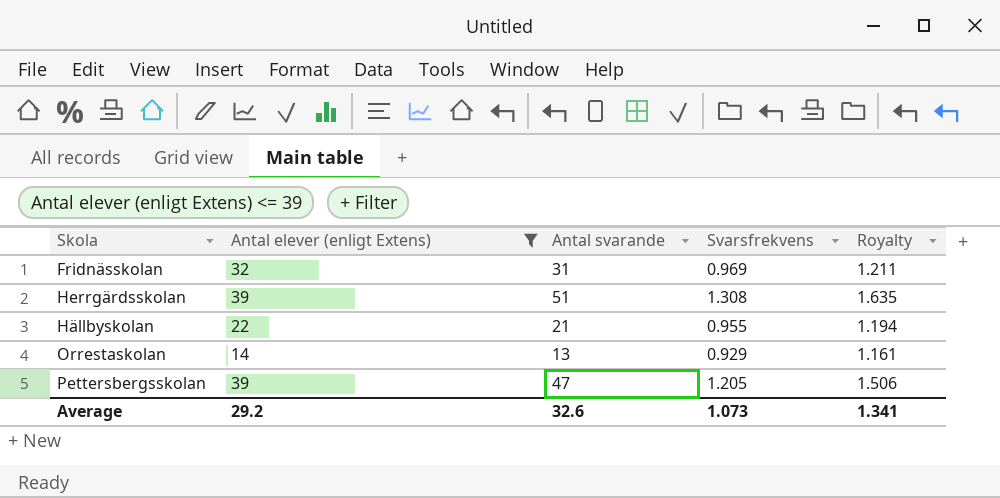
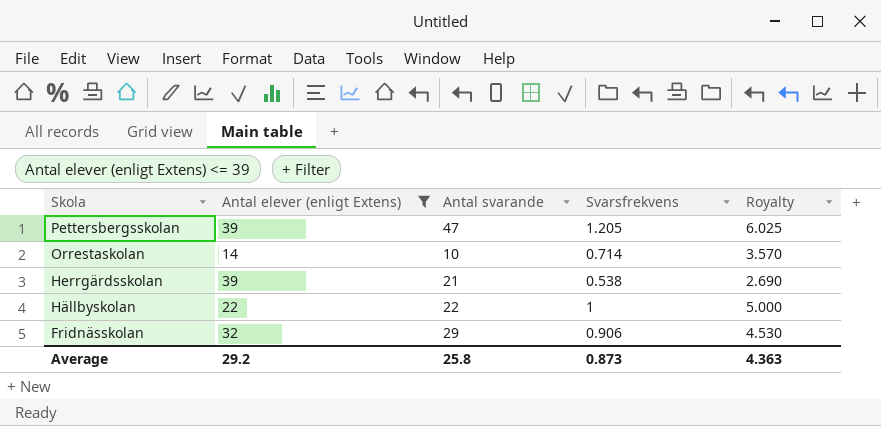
row order: none -> Skola descending
column Royalty | formula: [Svarsfrekvens] * 1.25 -> [Svarsfrekvens] * 5
Orrestaskolan | Antal svarande: 13 -> 10
Orrestaskolan | Svarsfrekvens: 0.929 -> 0.714
Herrgärdsskolan | Antal svarande: 51 -> 21
Herrgärdsskolan | Svarsfrekvens: 1.308 -> 0.538
Hällbyskolan | Antal svarande: 21 -> 22
Hällbyskolan | Svarsfrekvens: 0.955 -> 1
Fridnässkolan | Antal svarande: 31 -> 29
Fridnässkolan | Svarsfrekvens: 0.969 -> 0.906
Average | Antal svarande: 32.6 -> 25.8
Average | Svarsfrekvens: 1.073 -> 0.873
Average | Royalty: 1.341 -> 4.363

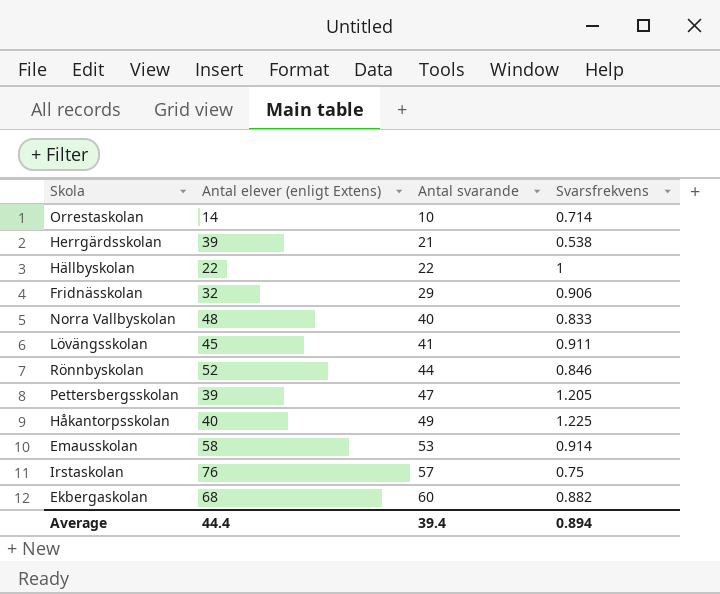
filter: Antal elever (enligt Extens) <= 39 -> none
row order: Skola descending -> Antal svarande ascending
column Royalty | formula: [Svarsfrekvens] * 5 -> none
Average | Antal elever (enligt Extens): 29.2 -> 44.4
Average | Antal svarande: 25.8 -> 39.4
Average | Svarsfrekvens: 0.873 -> 0.894

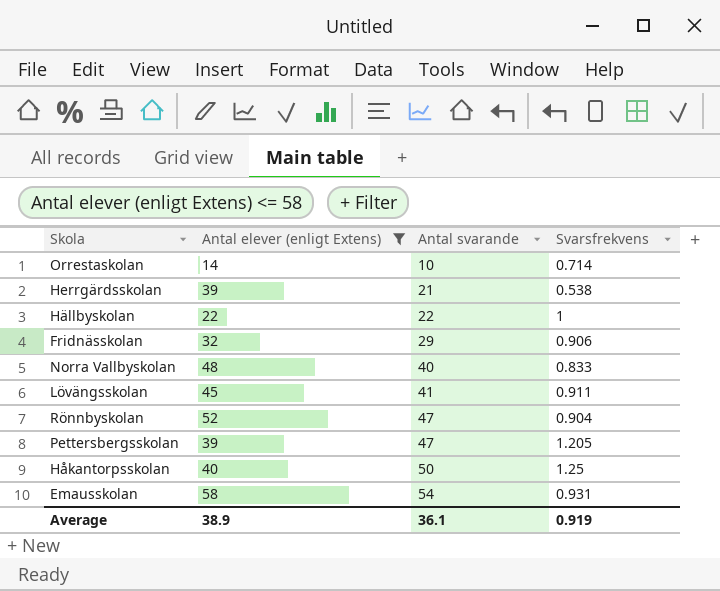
filter: none -> Antal elever (enligt Extens) <= 58
Rönnbyskolan | Antal svarande: 44 -> 47
Rönnbyskolan | Svarsfrekvens: 0.846 -> 0.904
Håkantorpsskolan | Antal svarande: 49 -> 50
Håkantorpsskolan | Svarsfrekvens: 1.225 -> 1.25
Emausskolan | Antal svarande: 53 -> 54
Emausskolan | Svarsfrekvens: 0.914 -> 0.931
Average | Antal elever (enligt Extens): 44.4 -> 38.9
Average | Antal svarande: 39.4 -> 36.1
Average | Svarsfrekvens: 0.894 -> 0.919

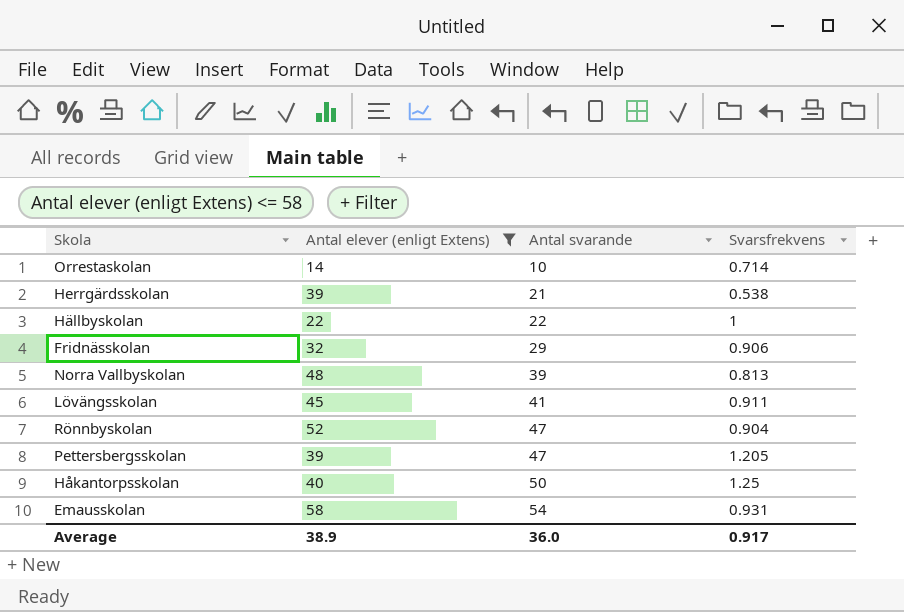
Norra Vallbyskolan | Antal svarande: 40 -> 39
Norra Vallbyskolan | Svarsfrekvens: 0.833 -> 0.813
Average | Antal svarande: 36.1 -> 36.0
Average | Svarsfrekvens: 0.919 -> 0.917

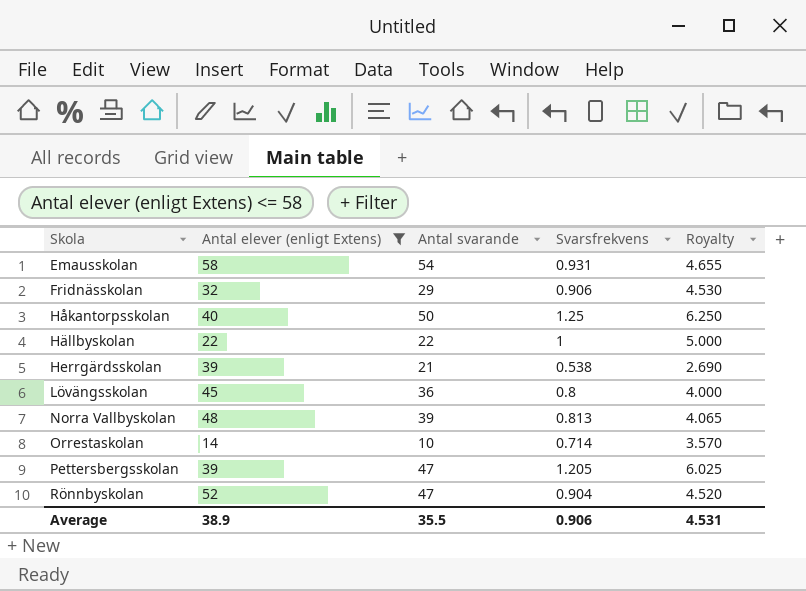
row order: Antal svarande ascending -> Skola ascending
column Royalty | formula: none -> [Svarsfrekvens] * 5
Lövängsskolan | Antal svarande: 41 -> 36
Lövängsskolan | Svarsfrekvens: 0.911 -> 0.8
Average | Antal svarande: 36.0 -> 35.5
Average | Svarsfrekvens: 0.917 -> 0.906

